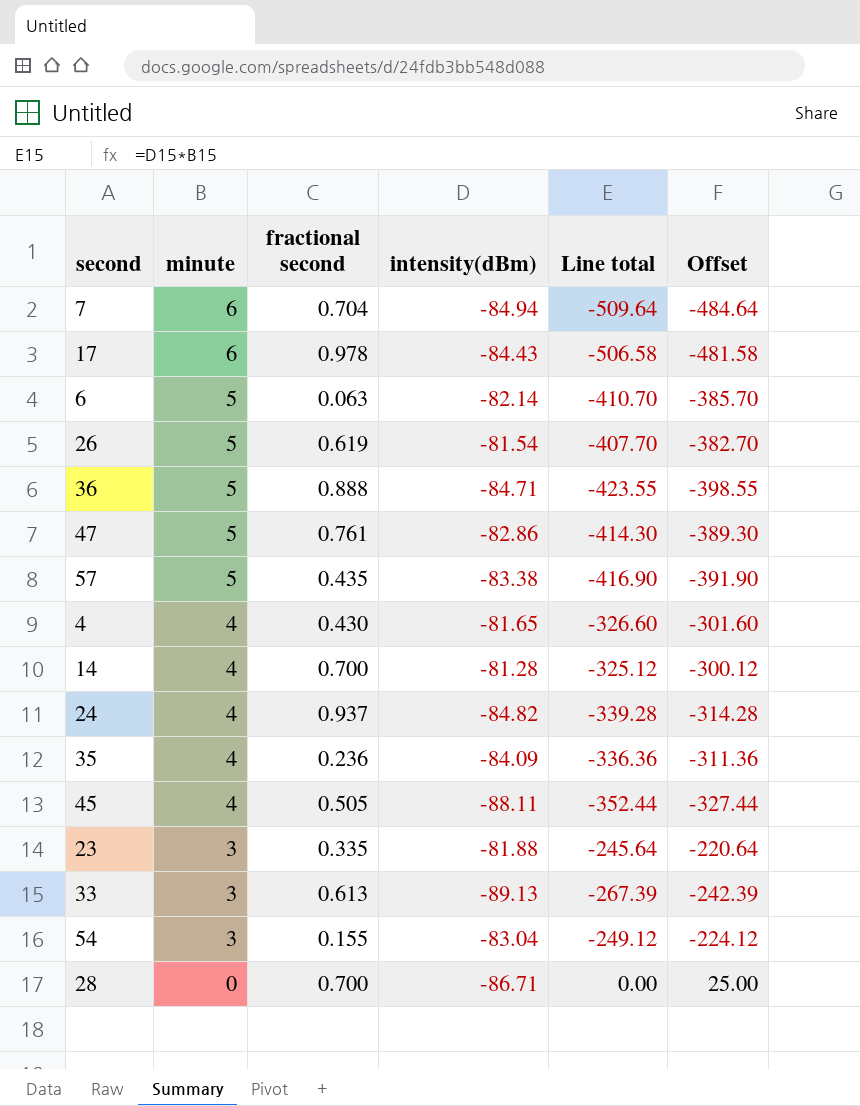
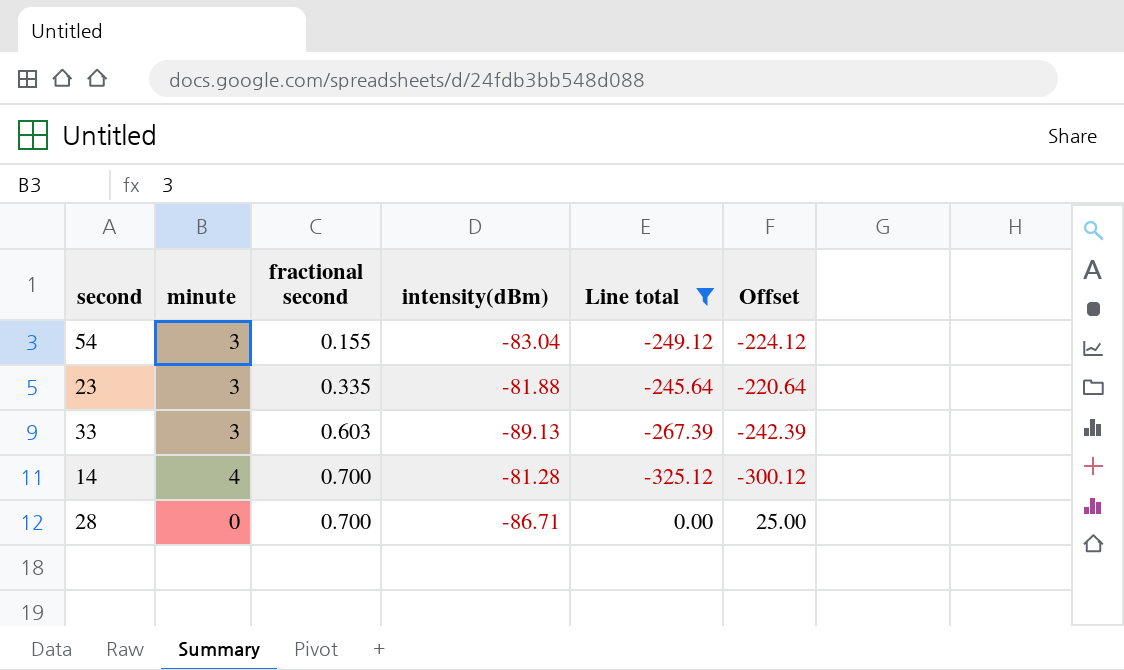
filter: none -> Line total >= -325.12
row order: minute descending -> fractional second ascending
33 | fractional second: 0.613 -> 0.603

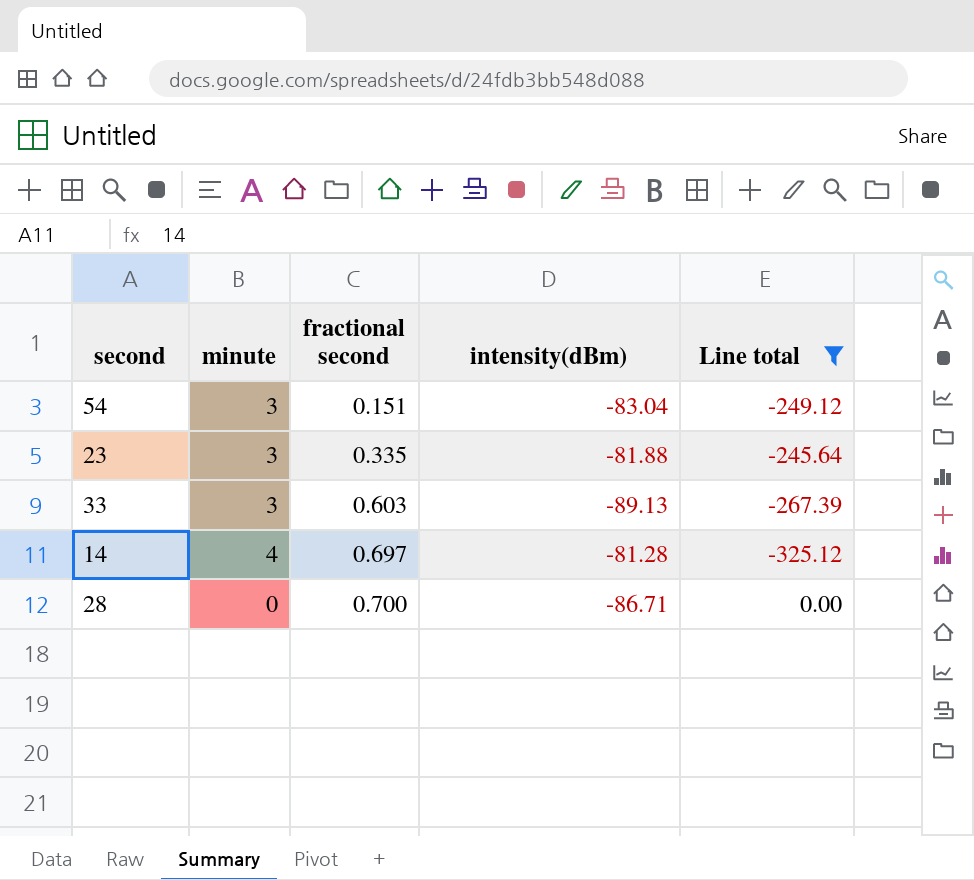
column Offset | formula: [Line total] + 25 -> none
54 | fractional second: 0.155 -> 0.151
14 | fractional second: 0.700 -> 0.697

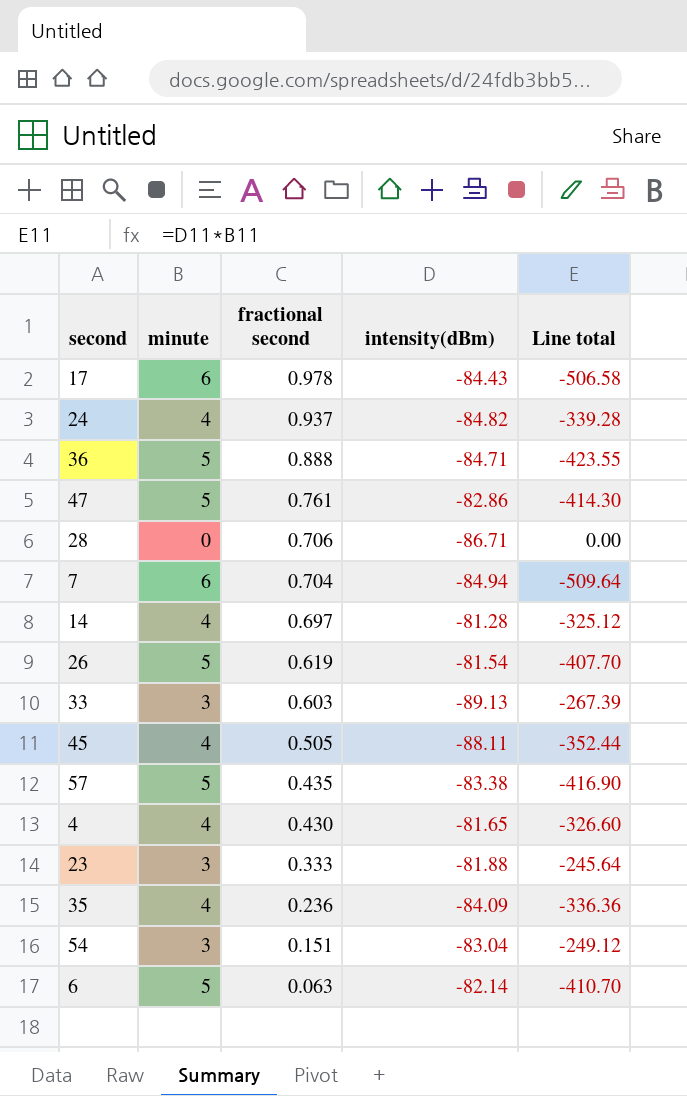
filter: Line total >= -325.12 -> none
row order: fractional second ascending -> fractional second descending
28 | fractional second: 0.700 -> 0.706
23 | fractional second: 0.335 -> 0.333

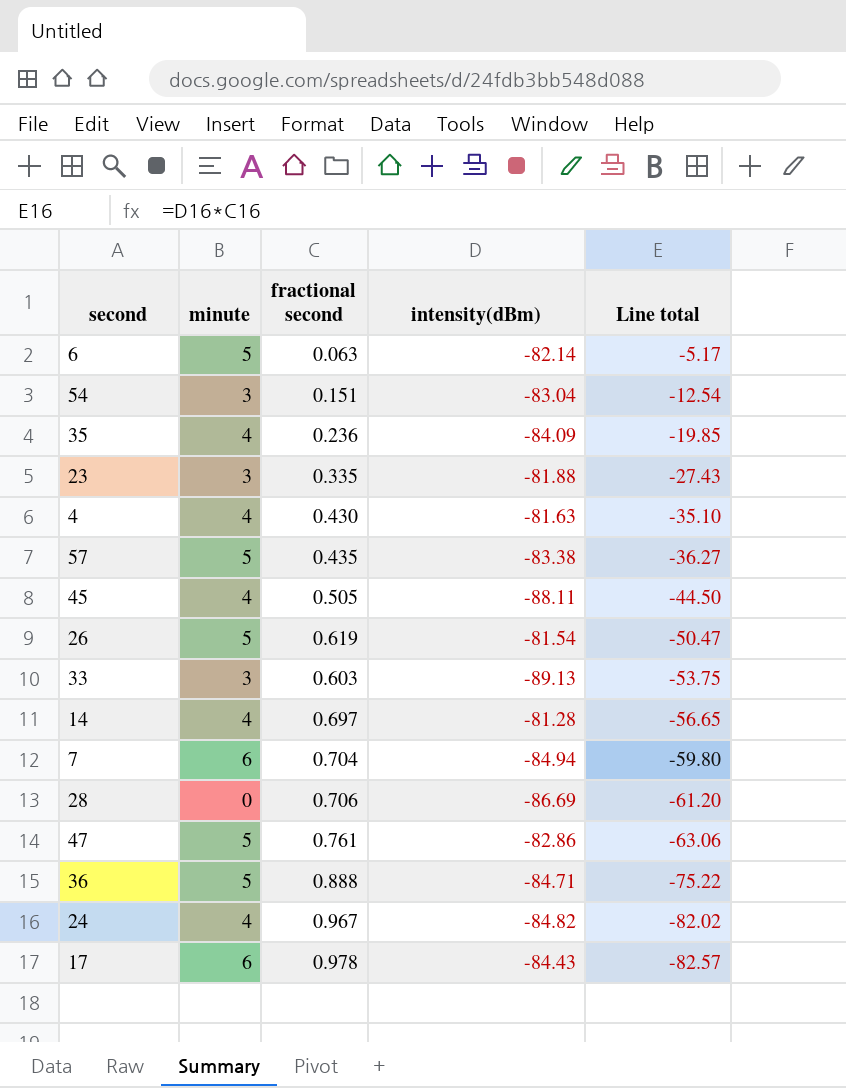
row order: fractional second descending -> Line total descending
column Line total | formula: [minute] * [intensity(dBm)] -> [fractional second] * [intensity(dBm)]
23 | fractional second: 0.333 -> 0.335
4 | intensity(dBm): -81.65 -> -81.63
28 | intensity(dBm): -86.71 -> -86.69
24 | fractional second: 0.937 -> 0.967

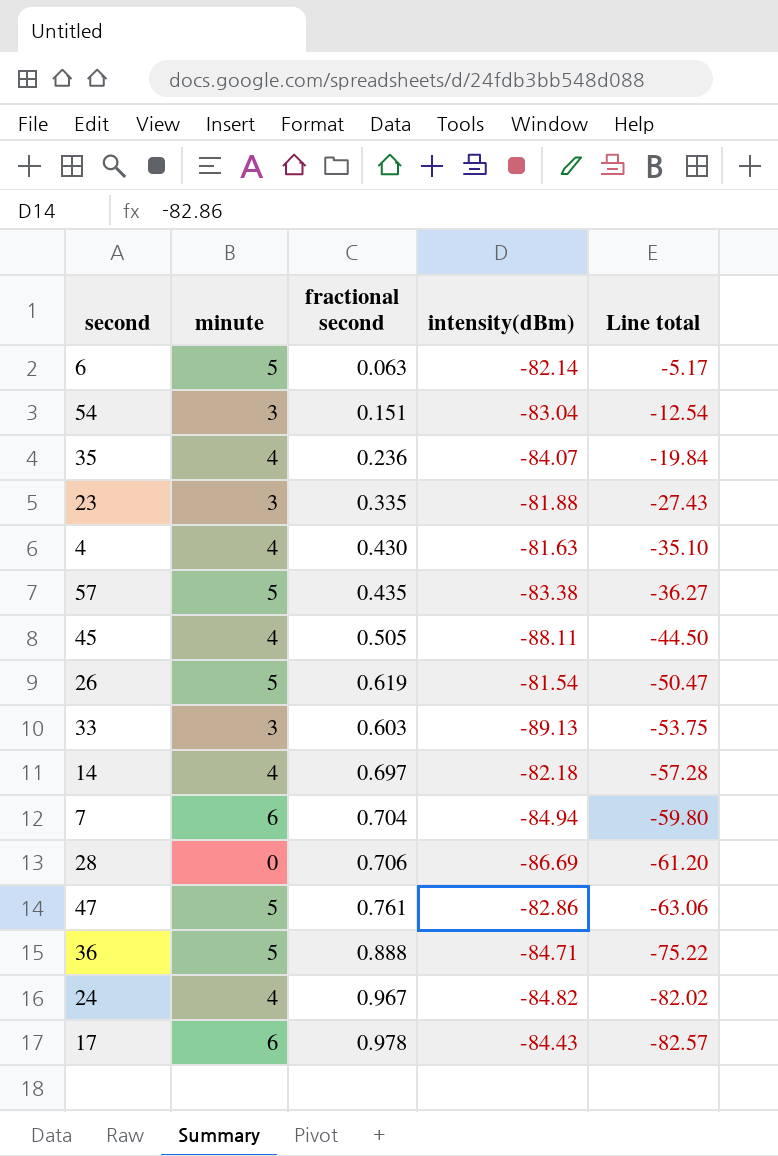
35 | intensity(dBm): -84.09 -> -84.07
35 | Line total: -19.85 -> -19.84
14 | intensity(dBm): -81.28 -> -82.18
14 | Line total: -56.65 -> -57.28

